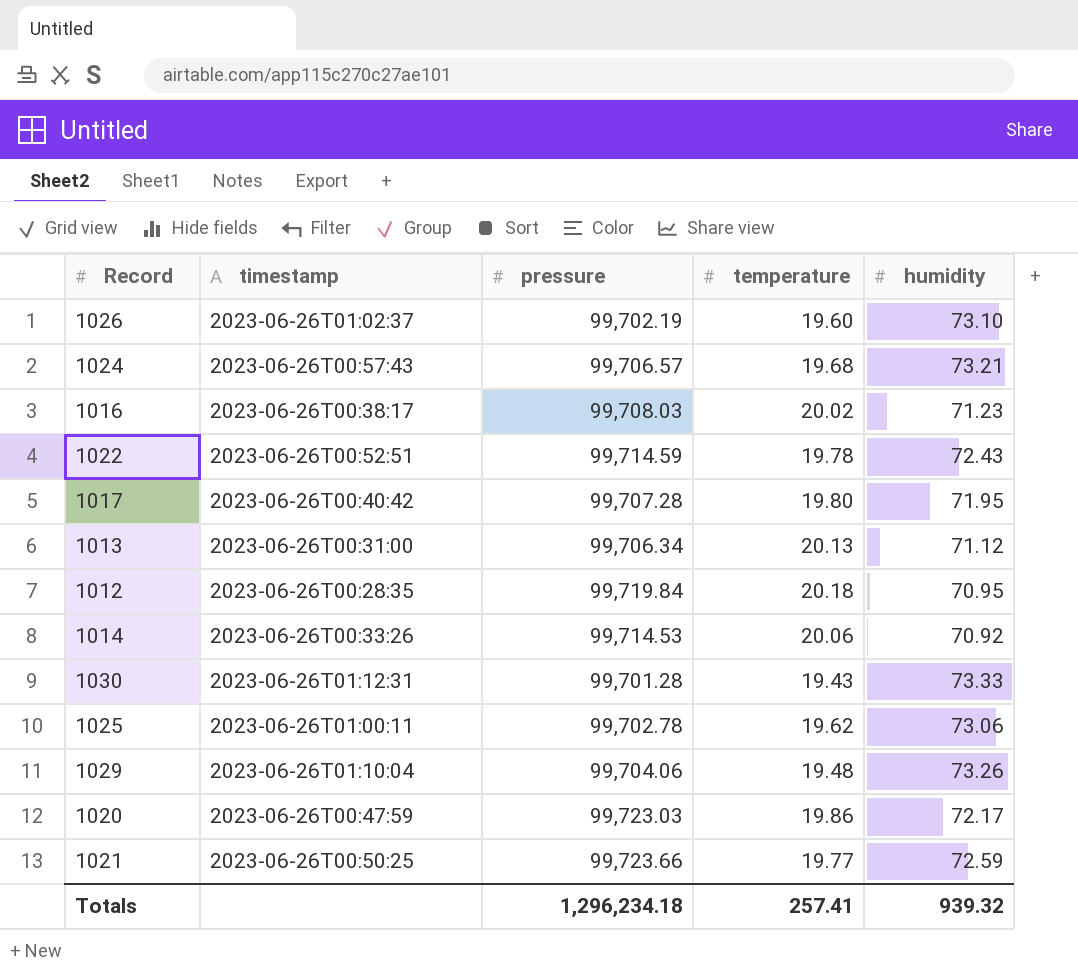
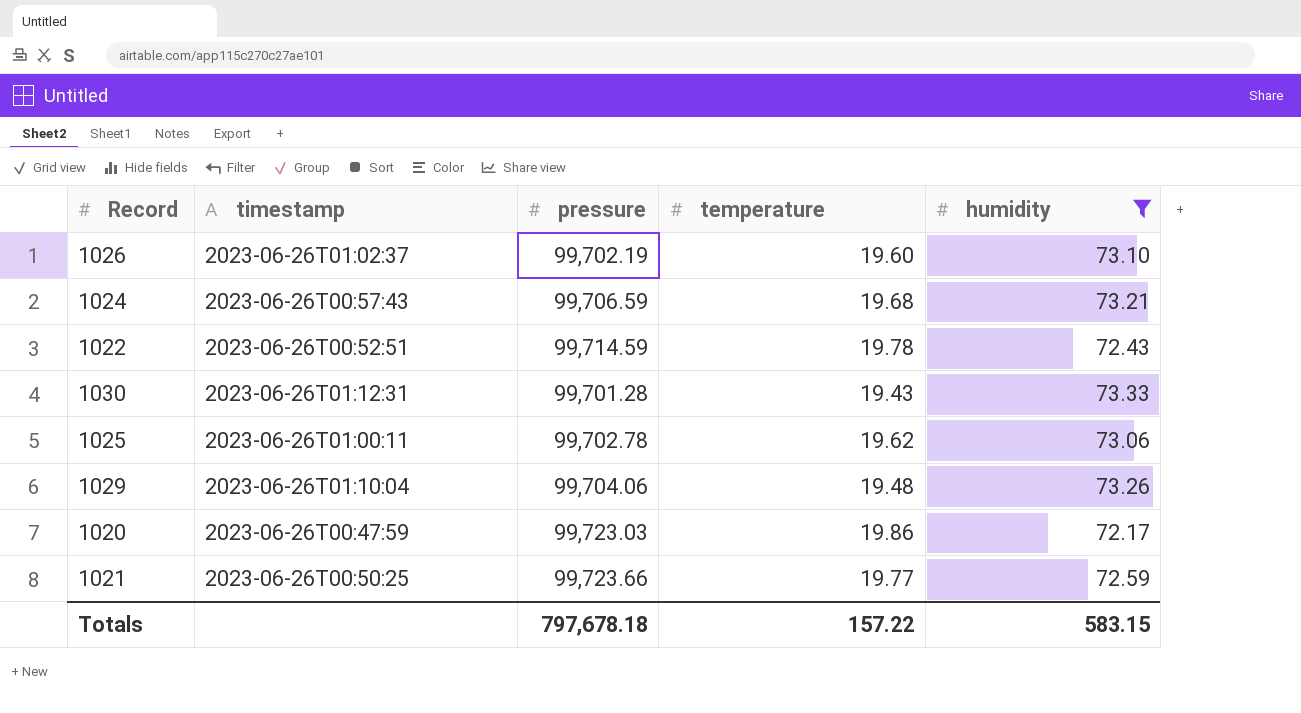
filter: none -> humidity >= 72.17
1024 | pressure: 99,706.57 -> 99,706.59
Totals | pressure: 1,296,234.18 -> 797,678.18
Totals | temperature: 257.41 -> 157.22
Totals | humidity: 939.32 -> 583.15

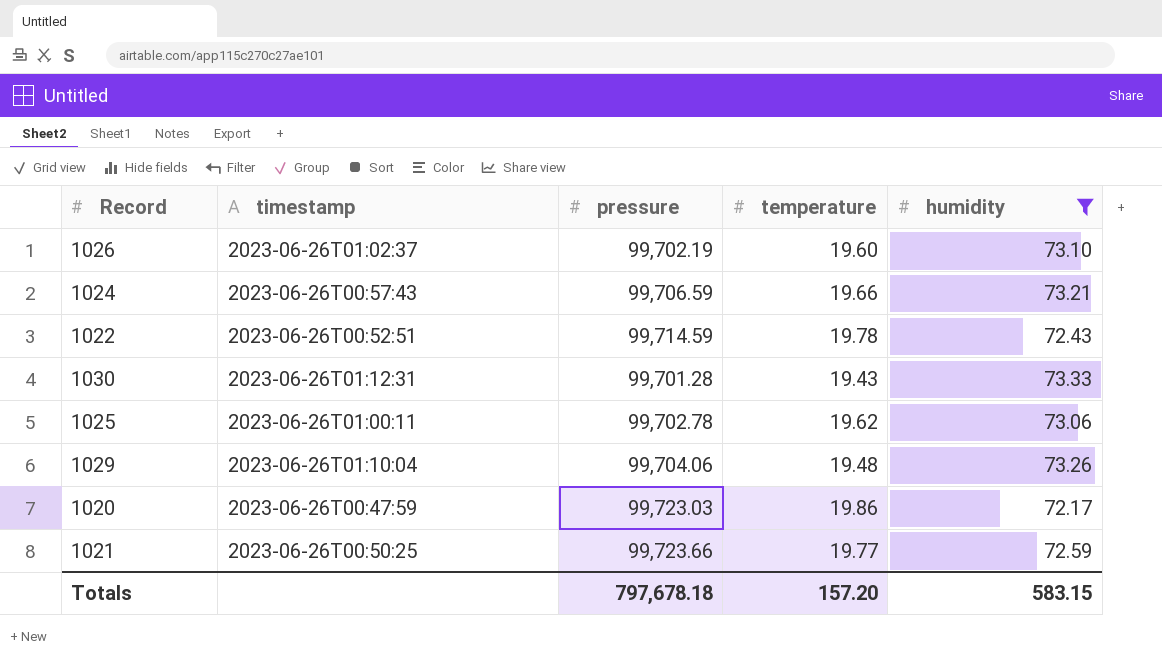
1024 | temperature: 19.68 -> 19.66
Totals | temperature: 157.22 -> 157.20

